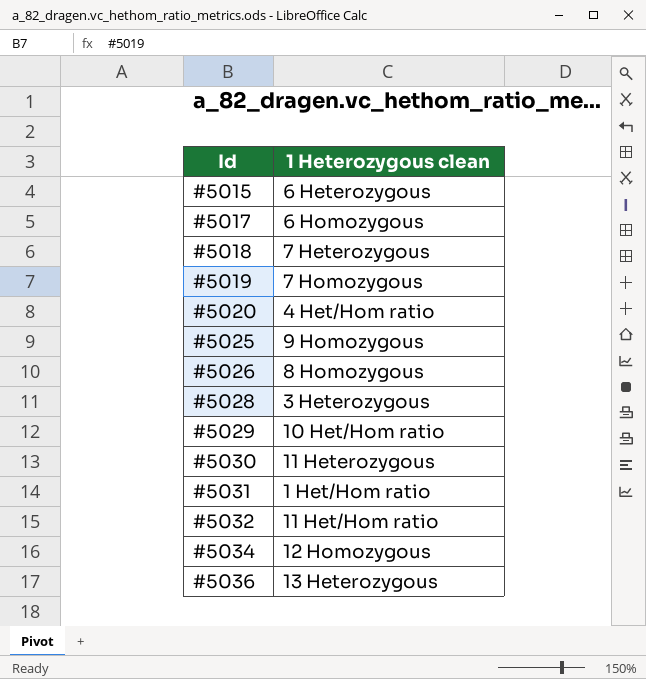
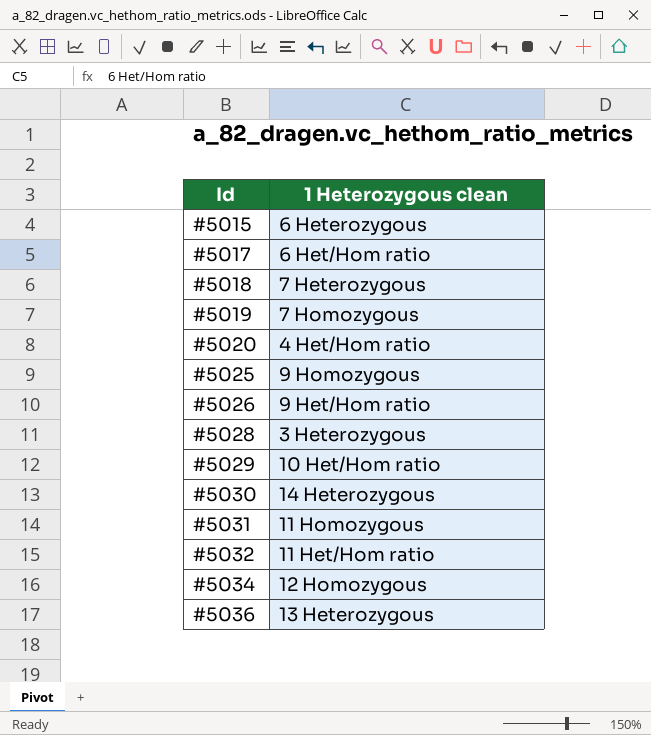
#5017 | 1 Heterozygous clean: 6 Homozygous -> 6 Het/Hom ratio
#5026 | 1 Heterozygous clean: 8 Homozygous -> 9 Het/Hom ratio
#5030 | 1 Heterozygous clean: 11 Heterozygous -> 14 Heterozygous
#5031 | 1 Heterozygous clean: 1 Het/Hom ratio -> 11 Homozygous

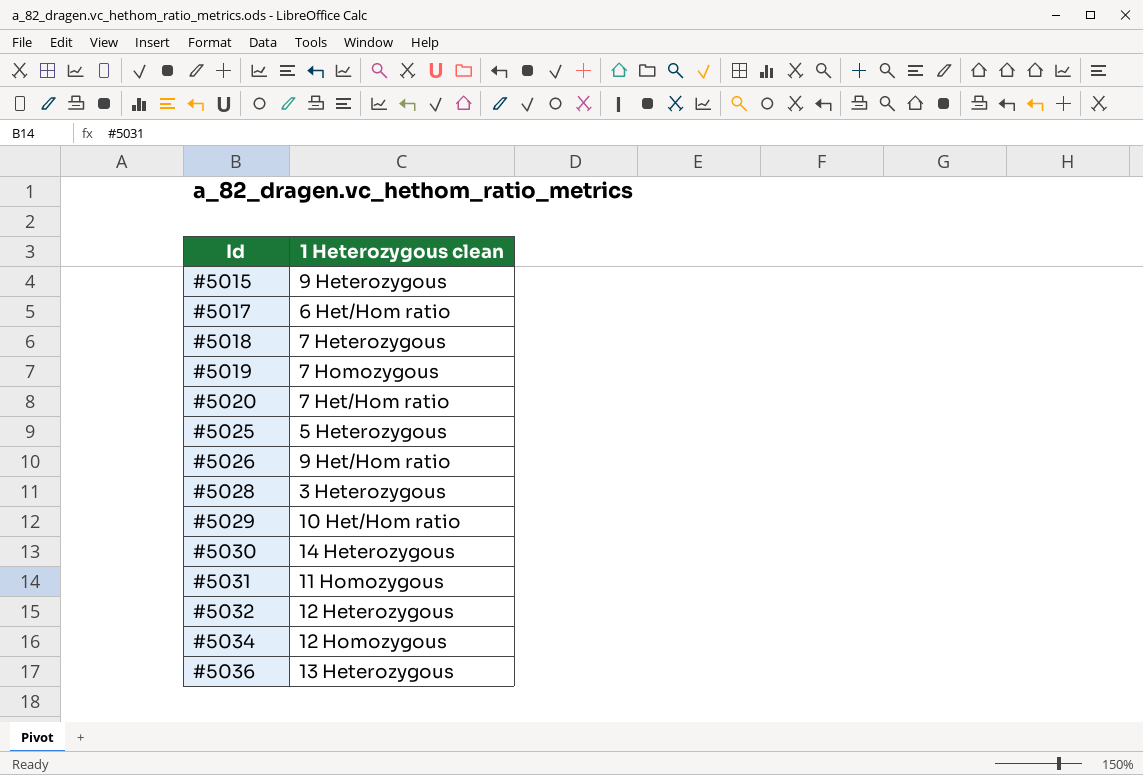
#5015 | 1 Heterozygous clean: 6 Heterozygous -> 9 Heterozygous
#5020 | 1 Heterozygous clean: 4 Het/Hom ratio -> 7 Het/Hom ratio
#5025 | 1 Heterozygous clean: 9 Homozygous -> 5 Heterozygous
#5032 | 1 Heterozygous clean: 11 Het/Hom ratio -> 12 Heterozygous

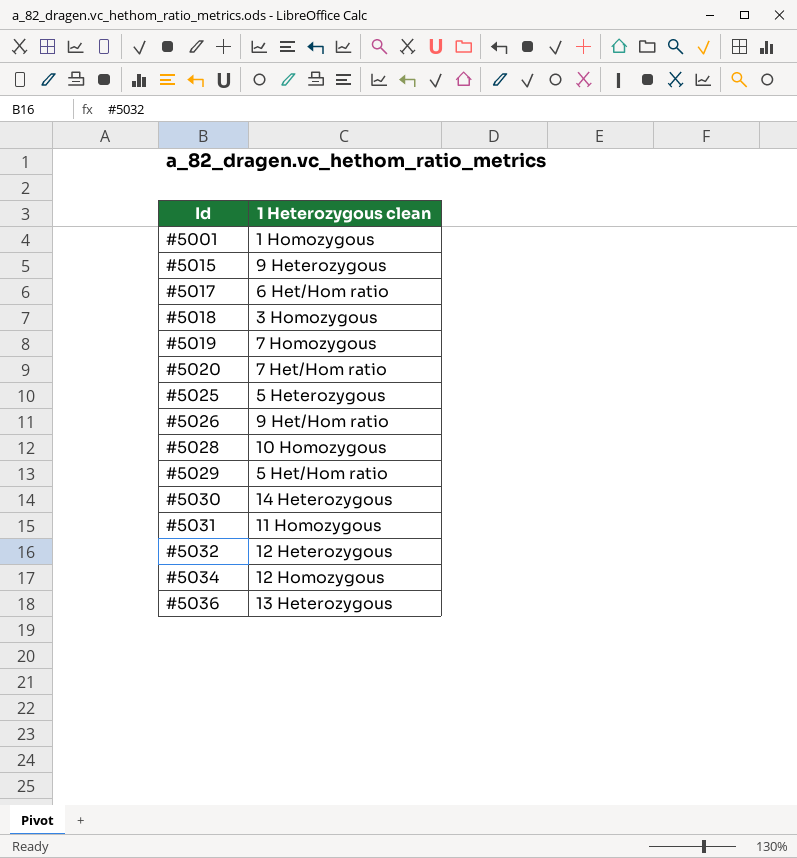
row #5001: none -> 1 Homozygous
#5018 | 1 Heterozygous clean: 7 Heterozygous -> 3 Homozygous
#5028 | 1 Heterozygous clean: 3 Heterozygous -> 10 Homozygous
#5029 | 1 Heterozygous clean: 10 Het/Hom ratio -> 5 Het/Hom ratio

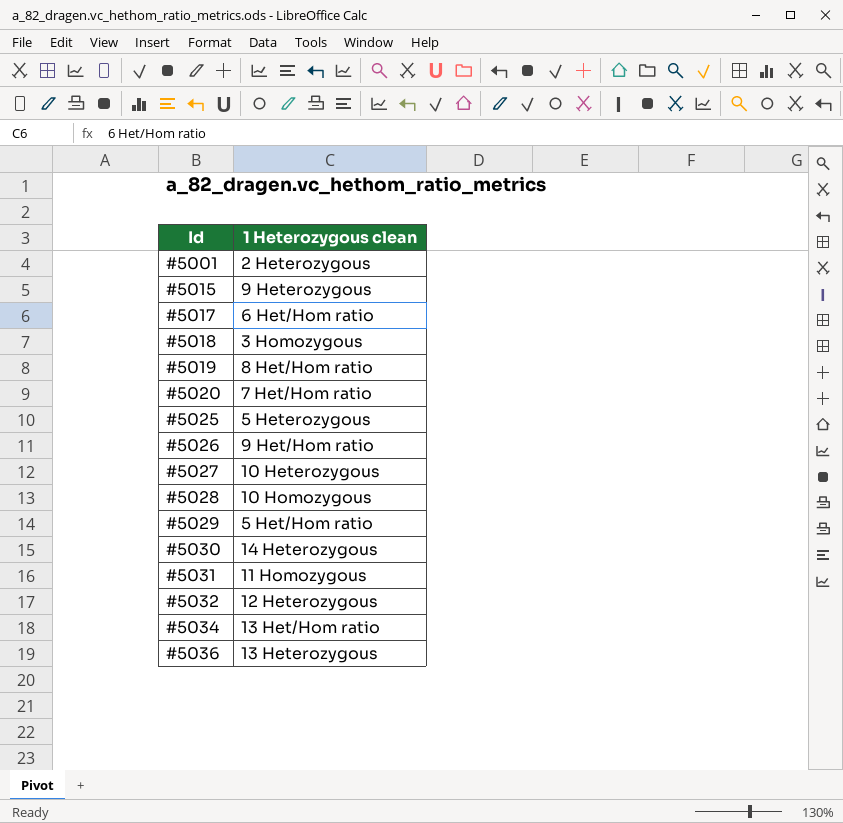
#5001 | 1 Heterozygous clean: 1 Homozygous -> 2 Heterozygous
#5019 | 1 Heterozygous clean: 7 Homozygous -> 8 Het/Hom ratio
row #5027: none -> 10 Heterozygous
#5034 | 1 Heterozygous clean: 12 Homozygous -> 13 Het/Hom ratio

